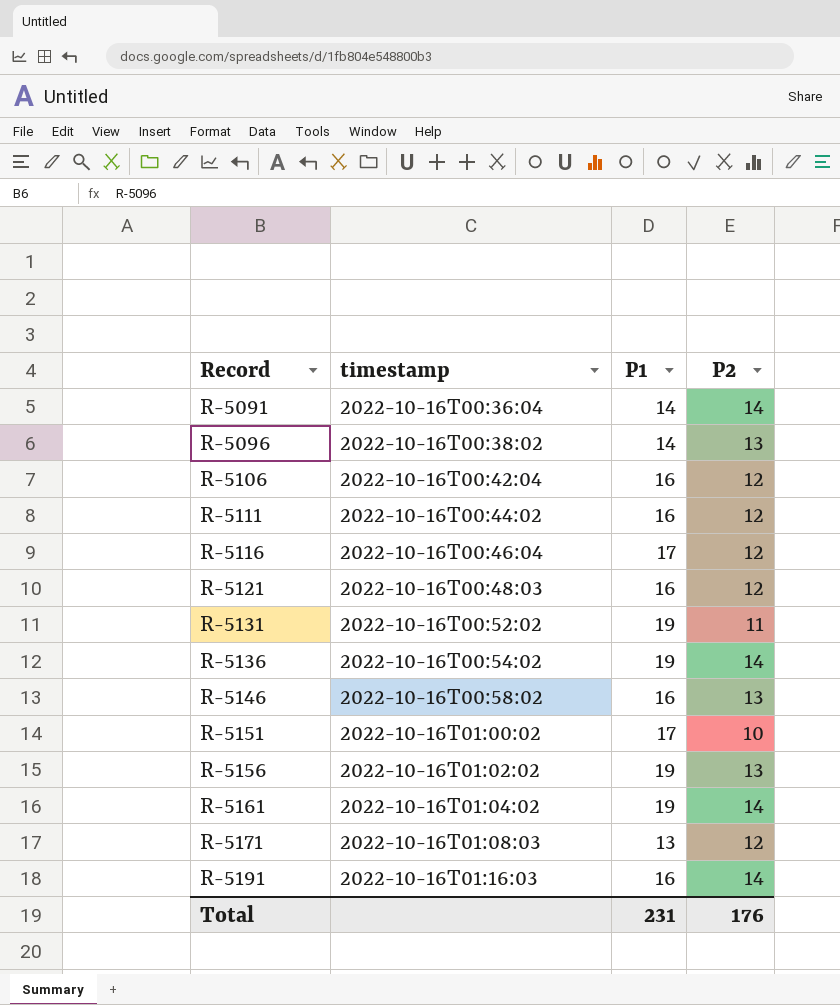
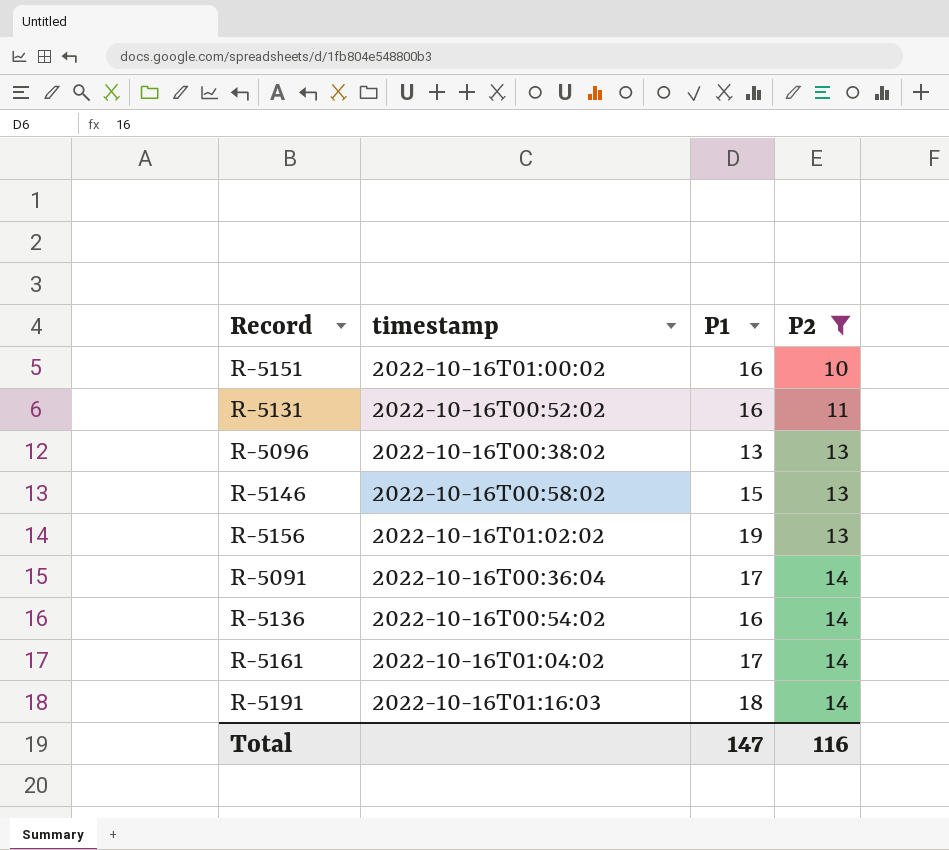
filter: none -> P2 != 12
row order: Record ascending -> P2 ascending
R-5151 | P1: 17 -> 16
R-5131 | P1: 19 -> 16
R-5096 | P1: 14 -> 13
R-5146 | P1: 16 -> 15
R-5091 | P1: 14 -> 17
R-5136 | P1: 19 -> 16
R-5161 | P1: 19 -> 17
R-5191 | P1: 16 -> 18
Total | P1: 231 -> 147
Total | P2: 176 -> 116

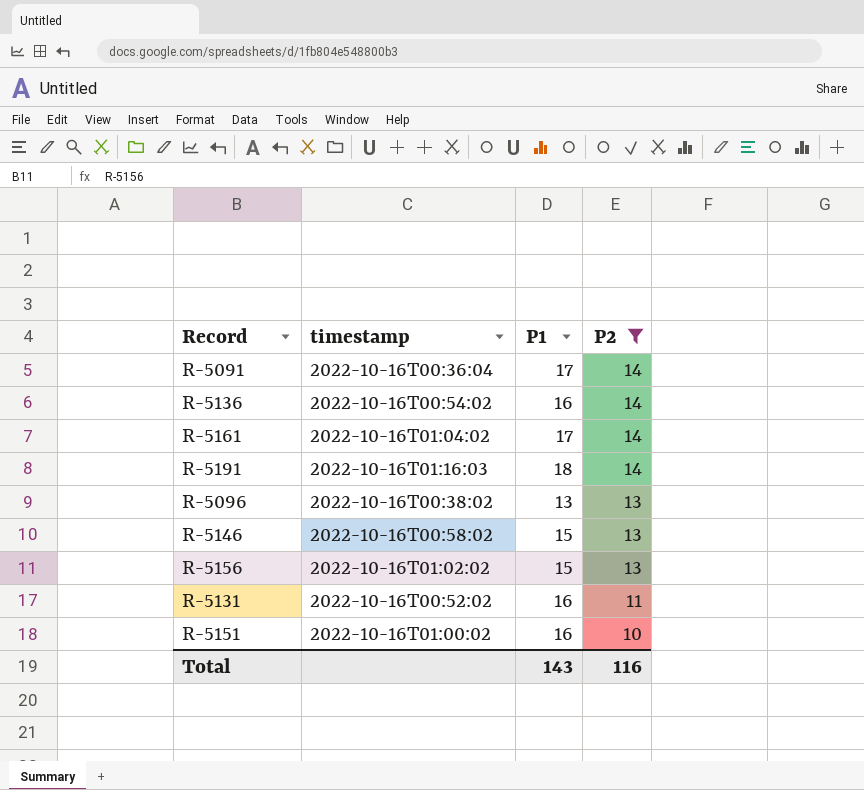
row order: P2 ascending -> P2 descending
R-5156 | P1: 19 -> 15
Total | P1: 147 -> 143

